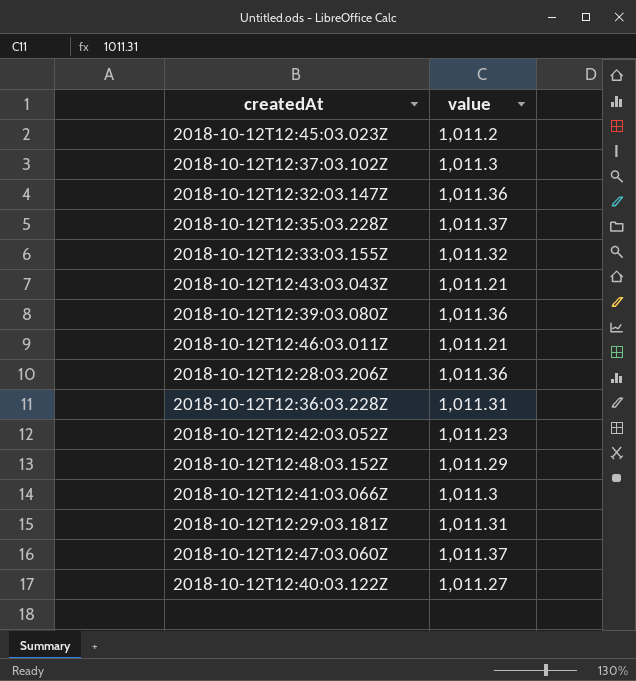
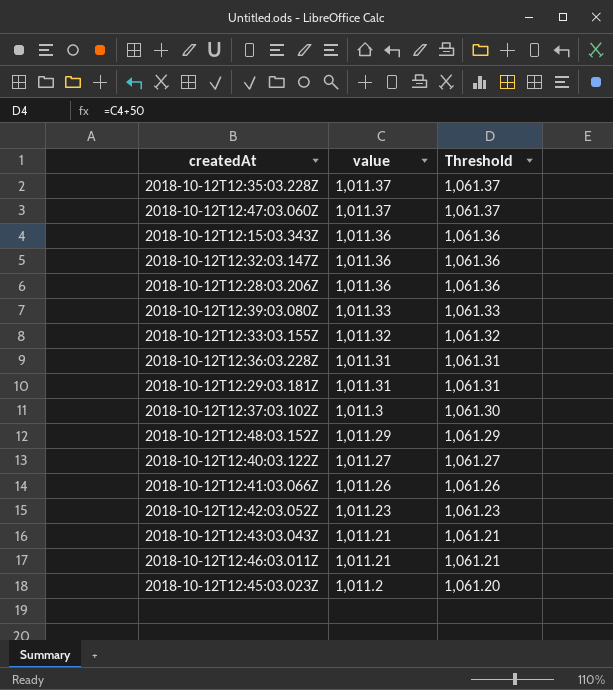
row order: none -> value descending
column Threshold | formula: none -> [value] + 50
row 2018-10-12T12:15:03.343Z: none -> 1,011.36 | 1,061.36
2018-10-12T12:39:03.080Z | value: 1,011.36 -> 1,011.33
2018-10-12T12:41:03.066Z | value: 1,011.3 -> 1,011.26

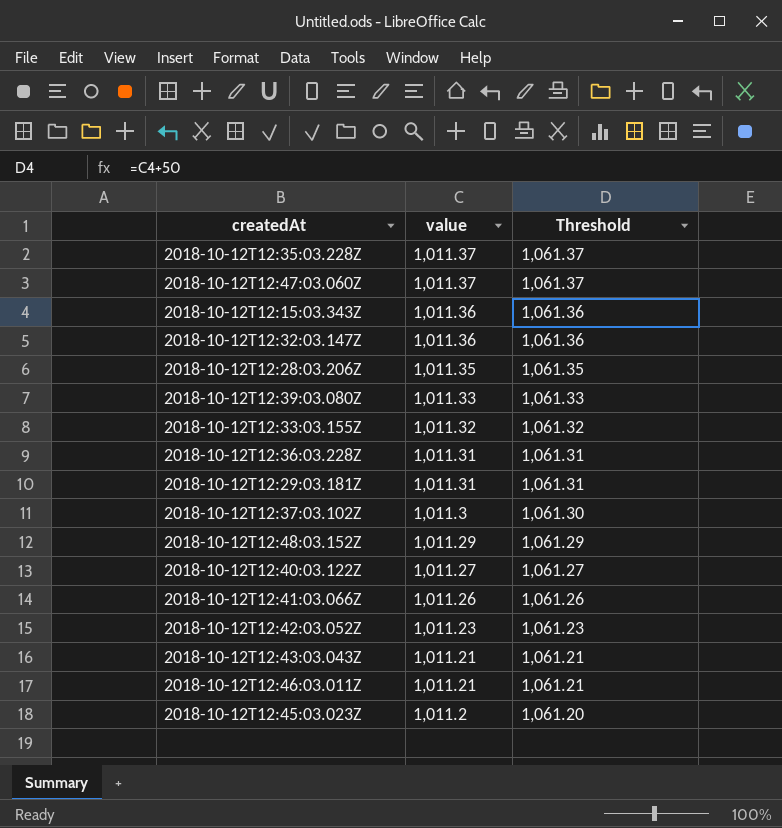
2018-10-12T12:28:03.206Z | value: 1,011.36 -> 1,011.35
2018-10-12T12:28:03.206Z | Threshold: 1,061.36 -> 1,061.35

